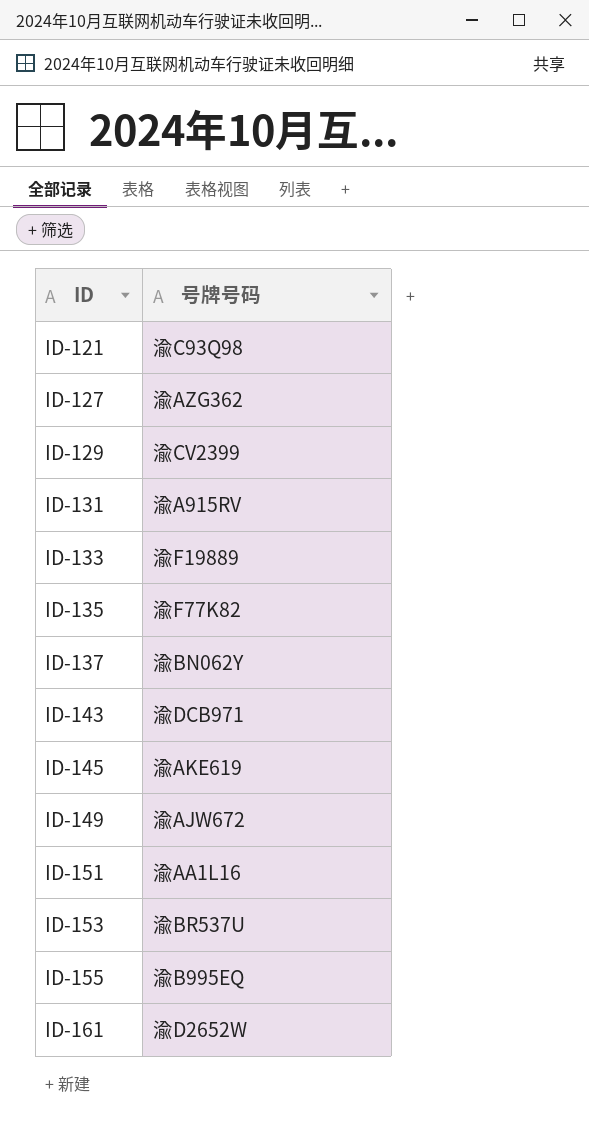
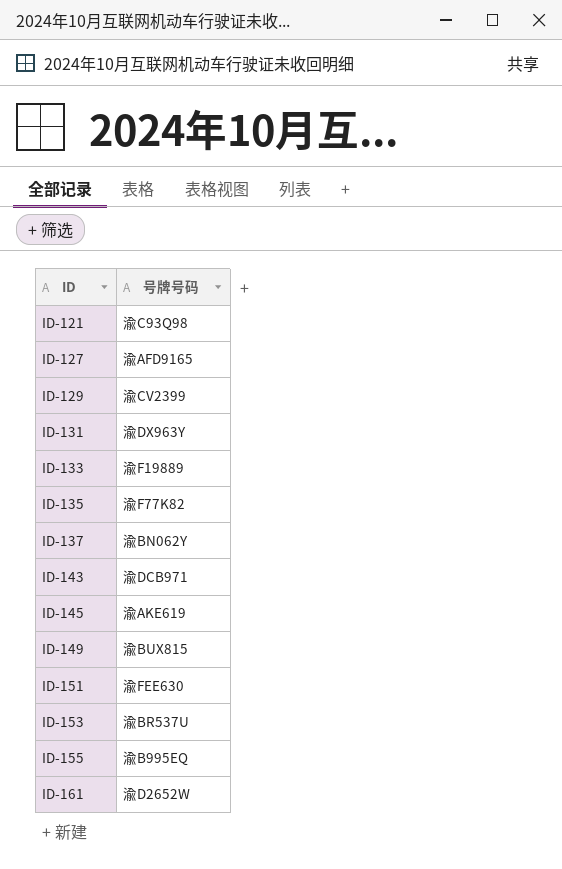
ID-127 | 号牌号码: 渝AZG362 -> 渝AFD9165
ID-131 | 号牌号码: 渝A915RV -> 渝DX963Y
ID-149 | 号牌号码: 渝AJW672 -> 渝BUX815
ID-151 | 号牌号码: 渝AA1L16 -> 渝FEE630

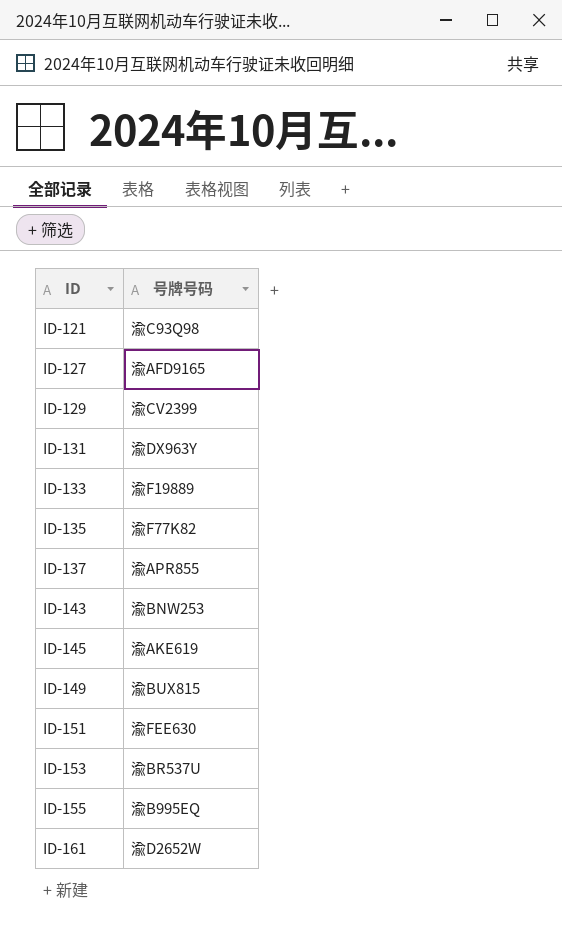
ID-137 | 号牌号码: 渝BN062Y -> 渝APR855
ID-143 | 号牌号码: 渝DCB971 -> 渝BNW253

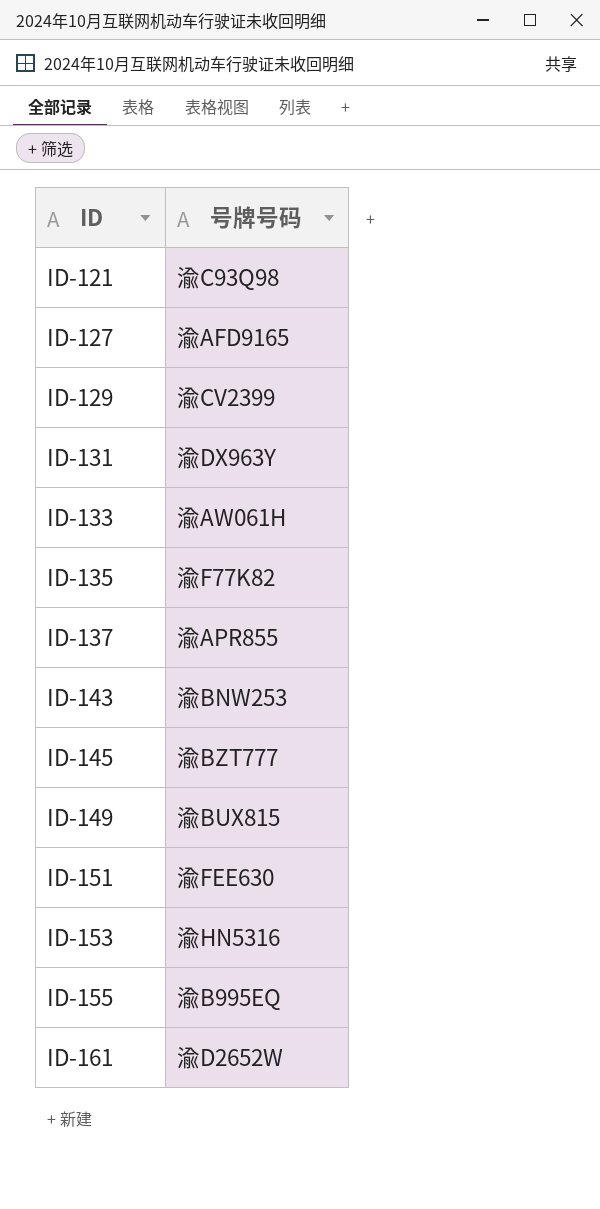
ID-133 | 号牌号码: 渝F19889 -> 渝AW061H
ID-145 | 号牌号码: 渝AKE619 -> 渝BZT777
ID-153 | 号牌号码: 渝BR537U -> 渝HN5316

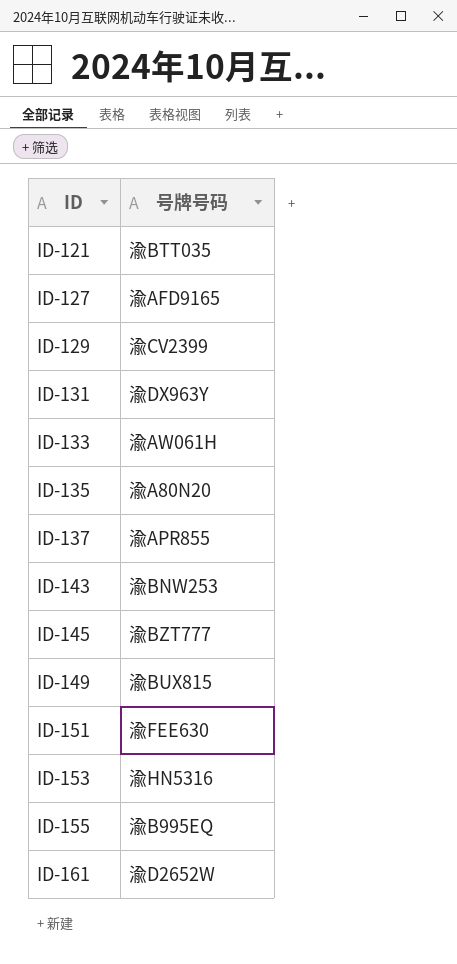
ID-121 | 号牌号码: 渝C93Q98 -> 渝BTT035
ID-135 | 号牌号码: 渝F77K82 -> 渝A80N20

